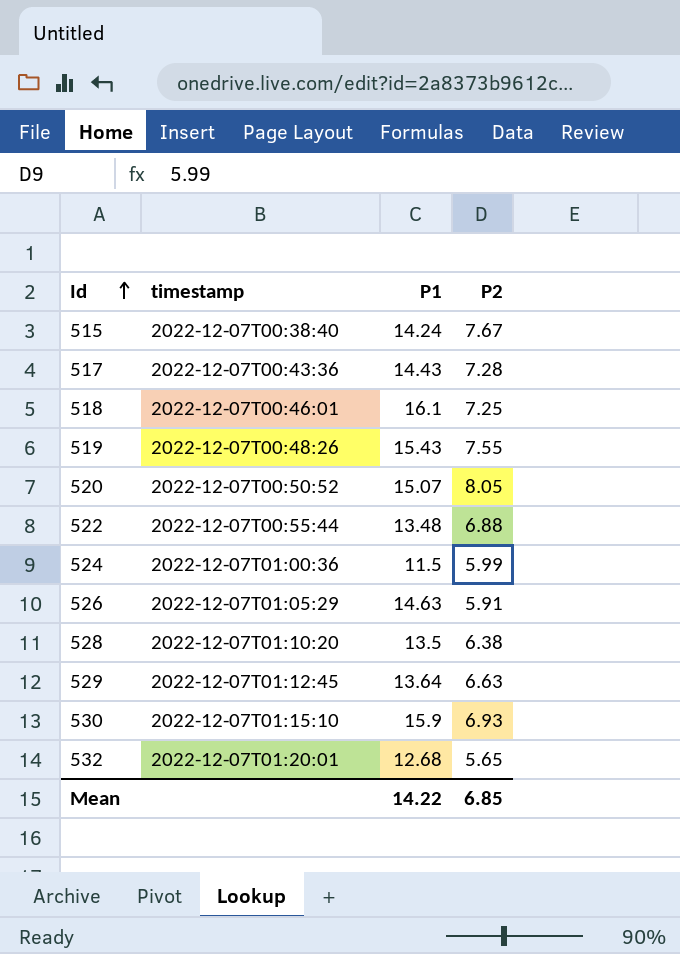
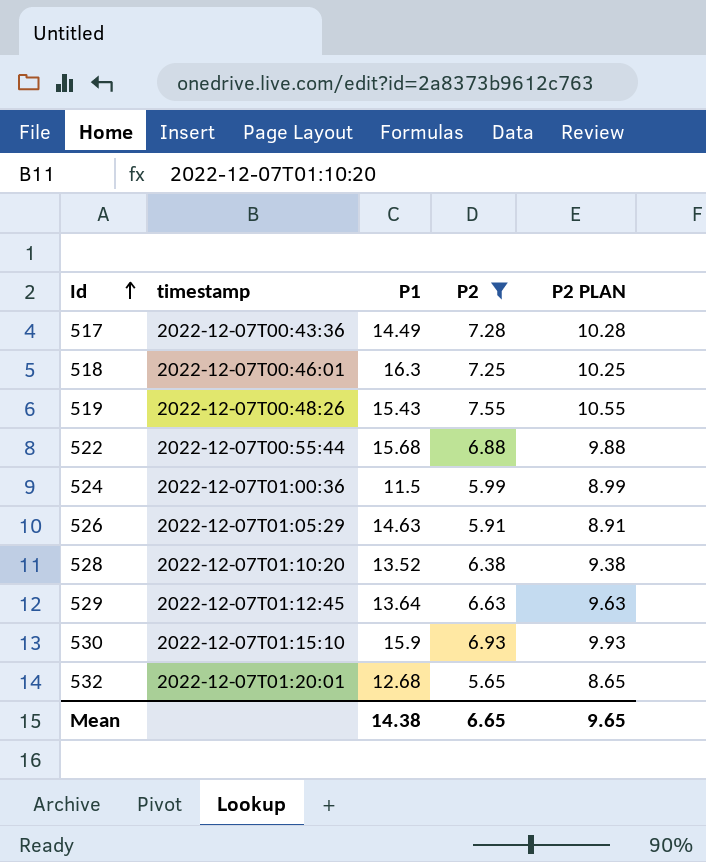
filter: none -> P2 <= 7.55
column P2 PLAN | formula: none -> [P2] + 3
517 | P1: 14.43 -> 14.49
518 | P1: 16.1 -> 16.3
522 | P1: 13.48 -> 15.68
528 | P1: 13.5 -> 13.52
Mean | P1: 14.22 -> 14.38
Mean | P2: 6.85 -> 6.65

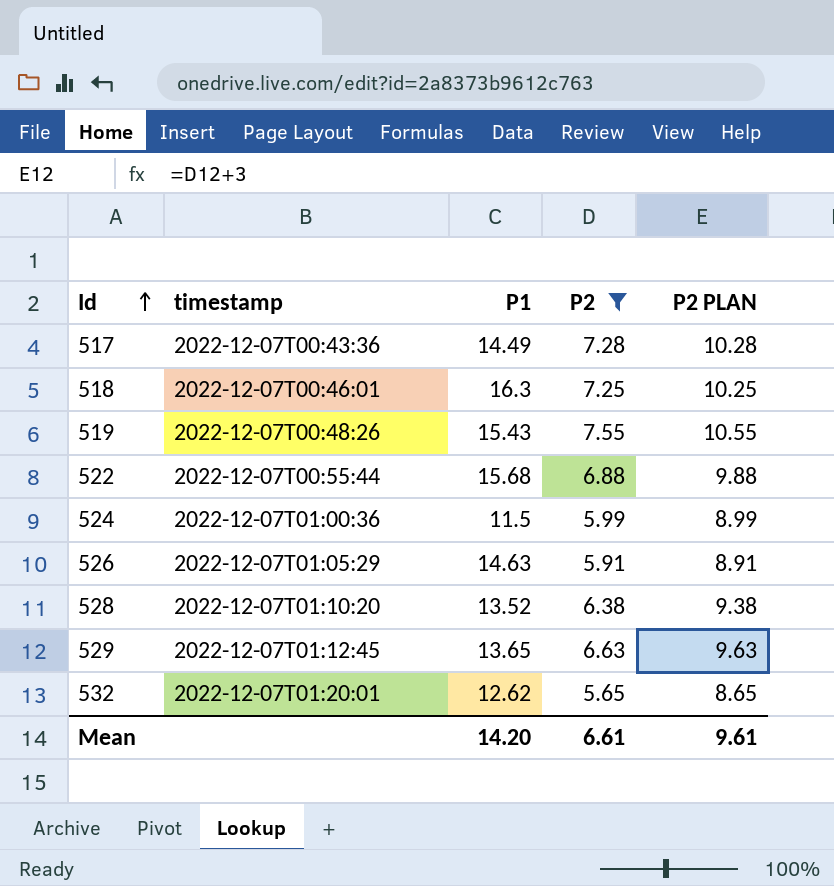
row 530: 2022-12-07T01:15:10 | 15.9 | 6.93 | 9.93 -> none
529 | P1: 13.64 -> 13.65
532 | P1: 12.68 -> 12.62
Mean | P1: 14.38 -> 14.20
Mean | P2: 6.65 -> 6.61
Mean | P2 PLAN: 9.65 -> 9.61

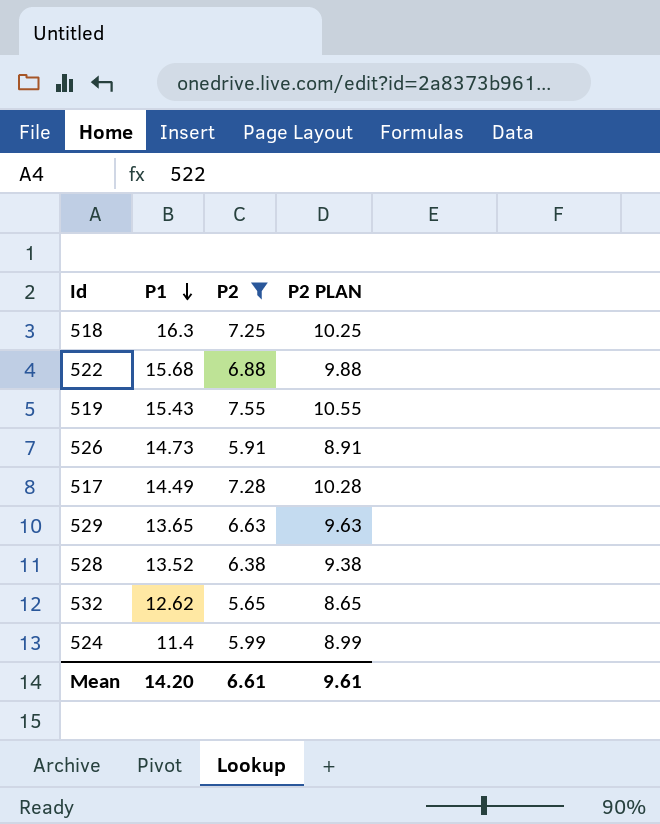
row order: Id ascending -> P1 descending
column timestamp | position: 2 -> none
526 | P1: 14.63 -> 14.73
524 | P1: 11.5 -> 11.4

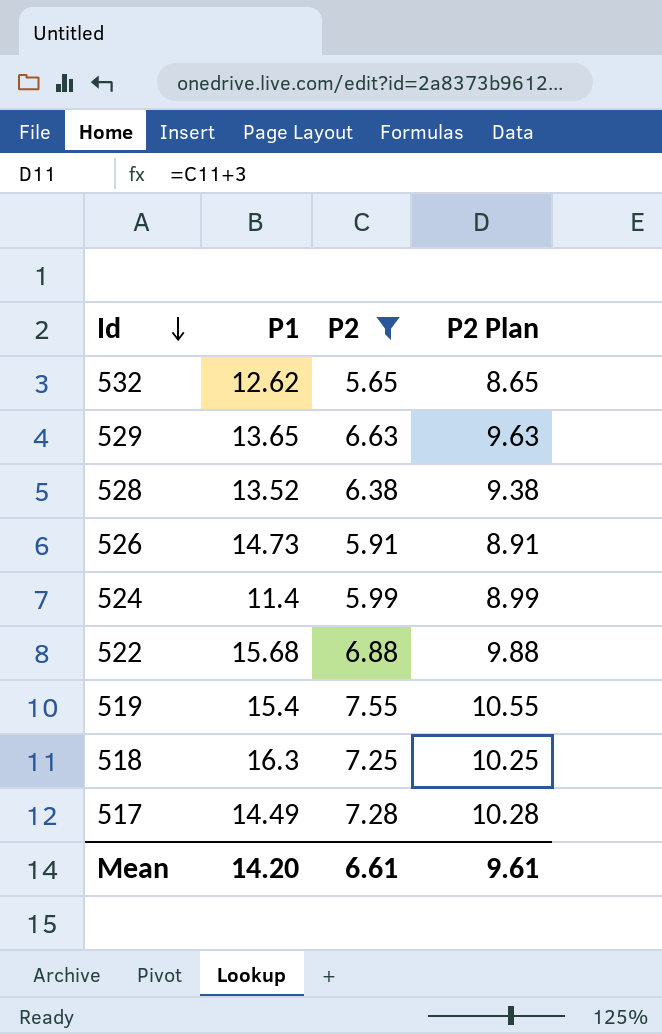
row order: P1 descending -> Id descending
column name: P2 PLAN -> P2 Plan
519 | P1: 15.43 -> 15.4

